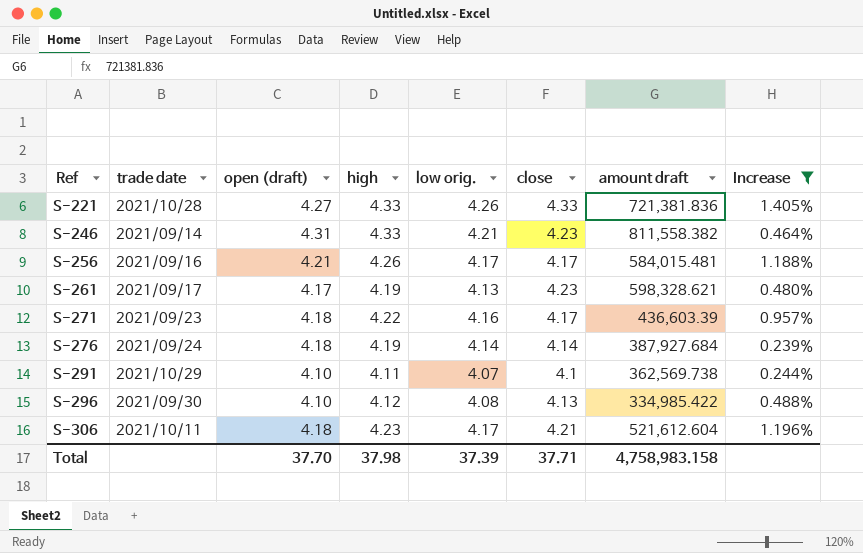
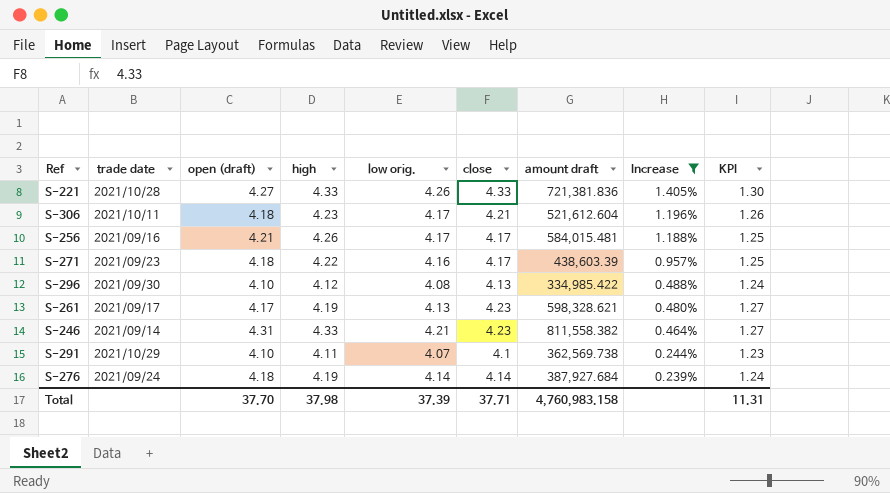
row order: Ref ascending -> Increase descending
column KPI | formula: none -> [close] * 0.3
S-271 | amount draft: 436,603.39 -> 438,603.39
Total | amount draft: 4,758,983.158 -> 4,760,983.158

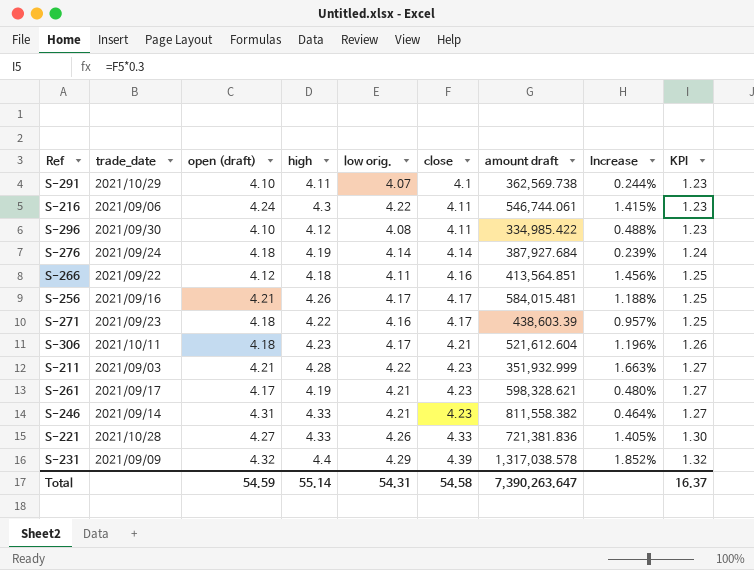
filter: Increase <= 1.405% -> none
row order: Increase descending -> close ascending
column name: trade date -> trade_date
S-296 | close: 4.13 -> 4.11
S-296 | KPI: 1.24 -> 1.23
S-261 | low orig.: 4.13 -> 4.21
Total | open (draft): 37.70 -> 54.59
Total | high: 37.98 -> 55.14
Total | low orig.: 37.39 -> 54.31
Total | close: 37.71 -> 54.58
Total | amount draft: 4,760,983.158 -> 7,390,263.647
Total | KPI: 11.31 -> 16.37

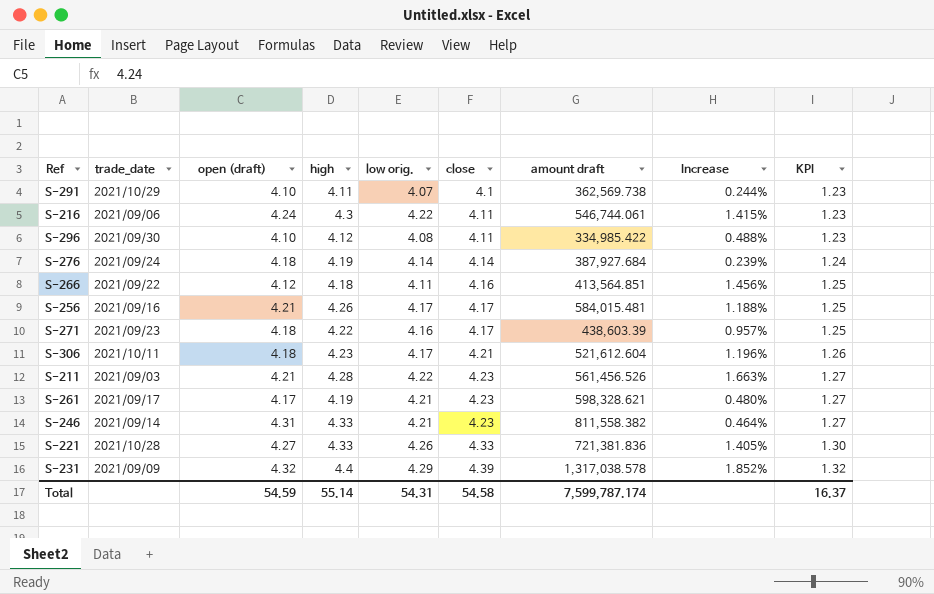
S-211 | amount draft: 351,932.999 -> 561,456.526
Total | amount draft: 7,390,263.647 -> 7,599,787.174

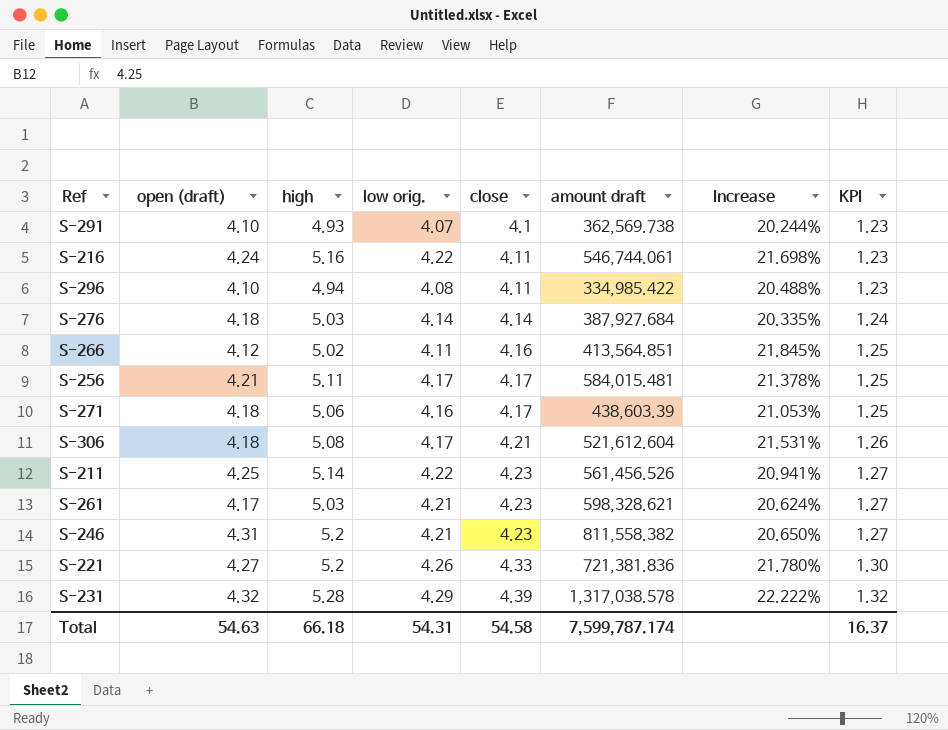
column trade_date | position: 2 -> none
S-291 | high: 4.11 -> 4.93
S-291 | Increase: 0.244% -> 20.244%
S-216 | high: 4.3 -> 5.16
S-216 | Increase: 1.415% -> 21.698%
S-296 | high: 4.12 -> 4.94
S-296 | Increase: 0.488% -> 20.488%
S-276 | high: 4.19 -> 5.03
S-276 | Increase: 0.239% -> 20.335%
S-266 | high: 4.18 -> 5.02
S-266 | Increase: 1.456% -> 21.845%
S-256 | high: 4.26 -> 5.11
S-256 | Increase: 1.188% -> 21.378%
S-271 | high: 4.22 -> 5.06
S-271 | Increase: 0.957% -> 21.053%
S-306 | high: 4.23 -> 5.08
S-306 | Increase: 1.196% -> 21.531%
S-211 | open (draft): 4.21 -> 4.25
S-211 | high: 4.28 -> 5.14
S-211 | Increase: 1.663% -> 20.941%
S-261 | high: 4.19 -> 5.03
S-261 | Increase: 0.480% -> 20.624%
S-246 | high: 4.33 -> 5.2
S-246 | Increase: 0.464% -> 20.650%
S-221 | high: 4.33 -> 5.2
S-221 | Increase: 1.405% -> 21.780%
S-231 | high: 4.4 -> 5.28
S-231 | Increase: 1.852% -> 22.222%
Total | open (draft): 54.59 -> 54.63
Total | high: 55.14 -> 66.18

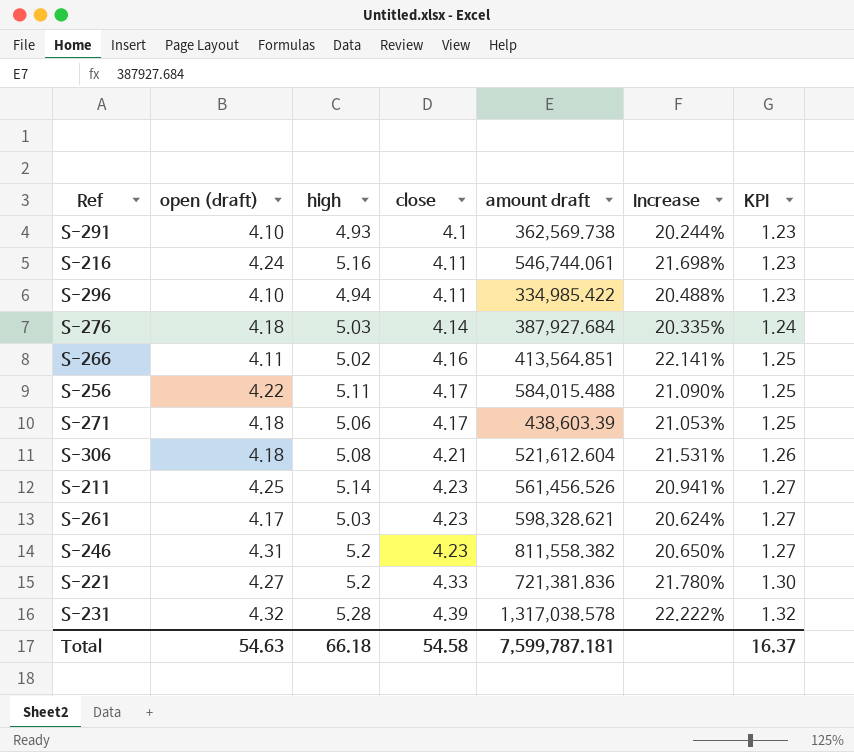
column low orig. | position: 4 -> none
S-266 | open (draft): 4.12 -> 4.11
S-266 | Increase: 21.845% -> 22.141%
S-256 | open (draft): 4.21 -> 4.22
S-256 | amount draft: 584,015.481 -> 584,015.488
S-256 | Increase: 21.378% -> 21.090%
Total | amount draft: 7,599,787.174 -> 7,599,787.181

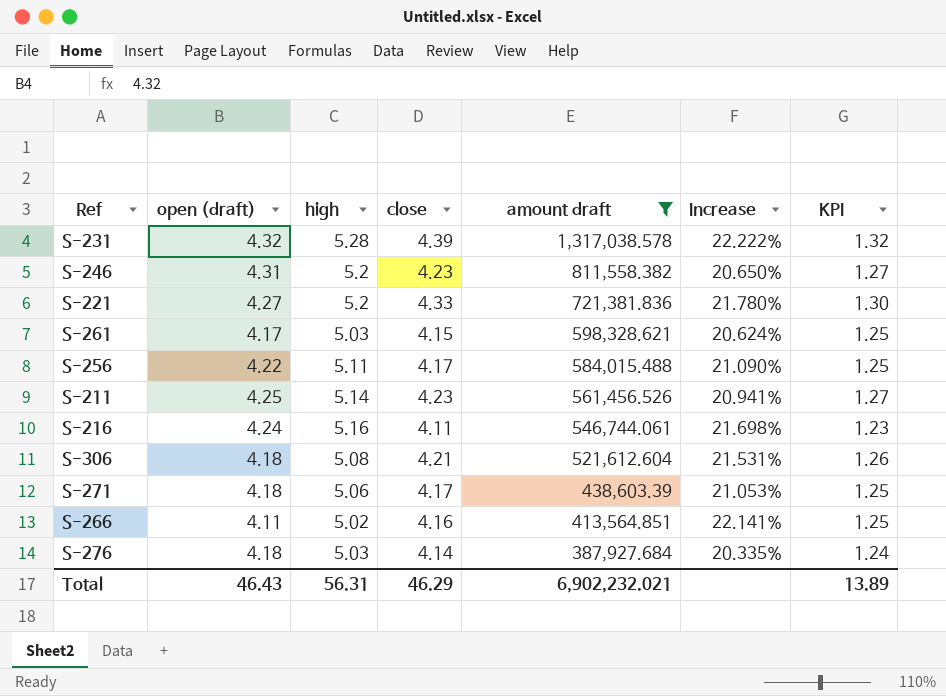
filter: none -> amount draft >= 387,927.684
row order: close ascending -> amount draft descending
S-261 | close: 4.23 -> 4.15
S-261 | KPI: 1.27 -> 1.25
Total | open (draft): 54.63 -> 46.43
Total | high: 66.18 -> 56.31
Total | close: 54.58 -> 46.29
Total | amount draft: 7,599,787.181 -> 6,902,232.021
Total | KPI: 16.37 -> 13.89

